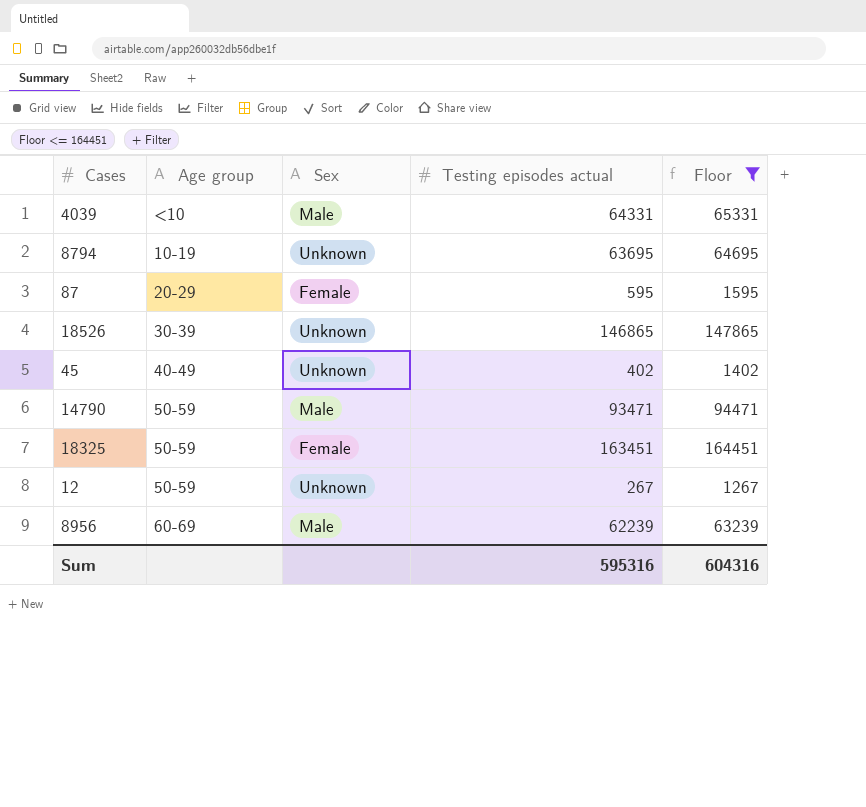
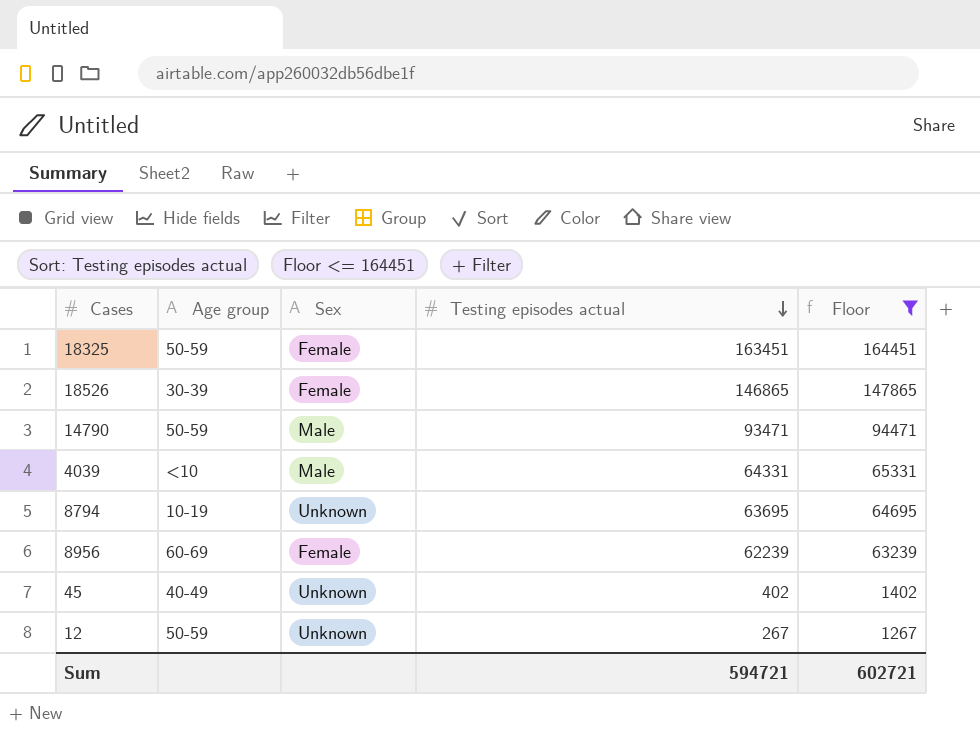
row order: none -> Testing episodes actual descending
row 87: 20-29 | Female | 595 | 1595 -> none
18526 | Sex: Unknown -> Female
8956 | Sex: Male -> Female
Sum | Testing episodes actual: 595316 -> 594721
Sum | Floor: 604316 -> 602721

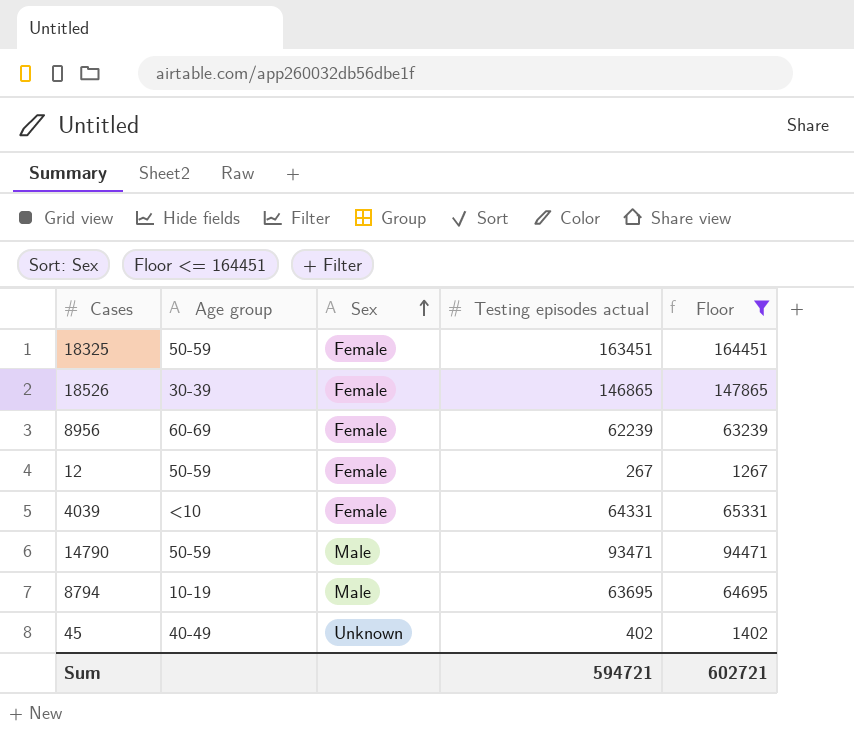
row order: Testing episodes actual descending -> Sex ascending
12 | Sex: Unknown -> Female
4039 | Sex: Male -> Female
8794 | Sex: Unknown -> Male

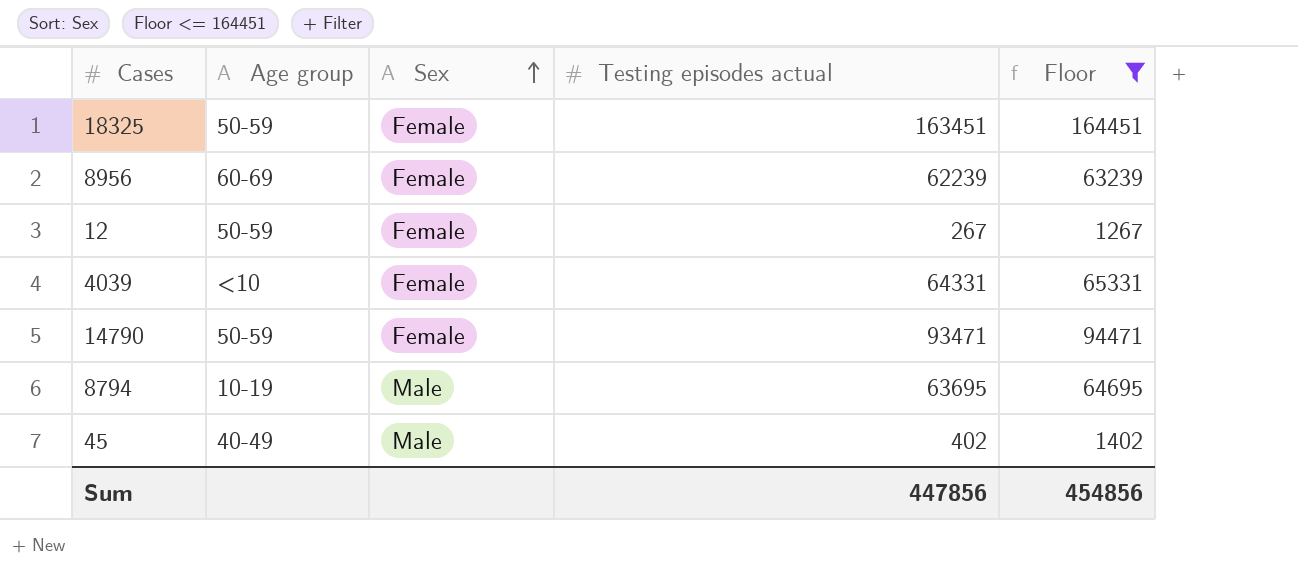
row 18526: 30-39 | Female | 146865 | 147865 -> none
14790 | Sex: Male -> Female
45 | Sex: Unknown -> Male
Sum | Testing episodes actual: 594721 -> 447856
Sum | Floor: 602721 -> 454856

